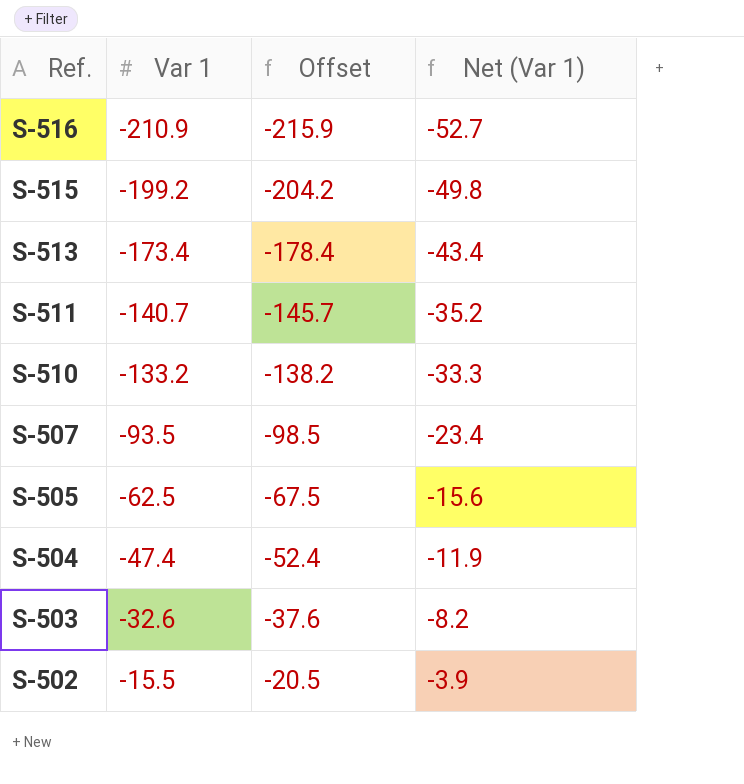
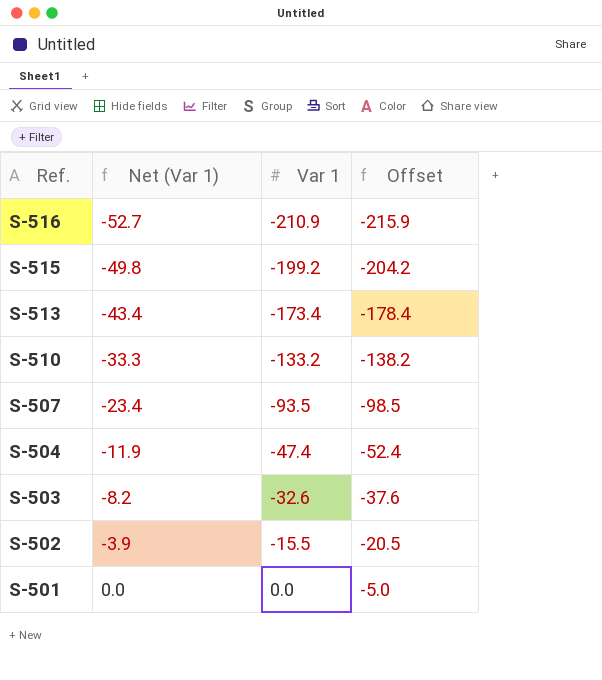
column Net (Var 1) | position: 4 -> 2
row S-511: -140.7 | -145.7 | -35.2 -> none
row S-505: -62.5 | -67.5 | -15.6 -> none
row S-501: none -> 0.0 | 0.0 | -5.0

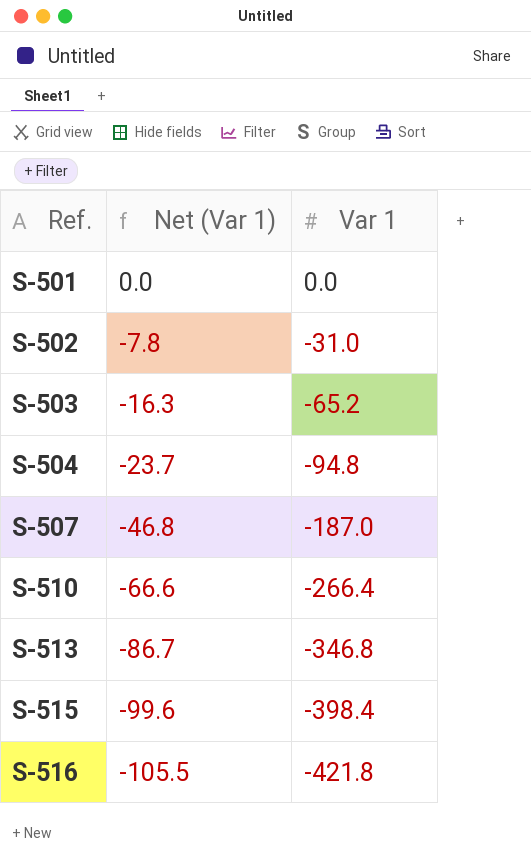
row order: Ref. descending -> Ref. ascending
column Offset | formula: [Var 1] - 5 -> none
S-502 | Net (Var 1): -3.9 -> -7.8
S-502 | Var 1: -15.5 -> -31.0
S-503 | Net (Var 1): -8.2 -> -16.3
S-503 | Var 1: -32.6 -> -65.2
S-504 | Net (Var 1): -11.9 -> -23.7
S-504 | Var 1: -47.4 -> -94.8
S-507 | Net (Var 1): -23.4 -> -46.8
S-507 | Var 1: -93.5 -> -187.0
S-510 | Net (Var 1): -33.3 -> -66.6
S-510 | Var 1: -133.2 -> -266.4
S-513 | Net (Var 1): -43.4 -> -86.7
S-513 | Var 1: -173.4 -> -346.8
S-515 | Net (Var 1): -49.8 -> -99.6
S-515 | Var 1: -199.2 -> -398.4
S-516 | Net (Var 1): -52.7 -> -105.5
S-516 | Var 1: -210.9 -> -421.8

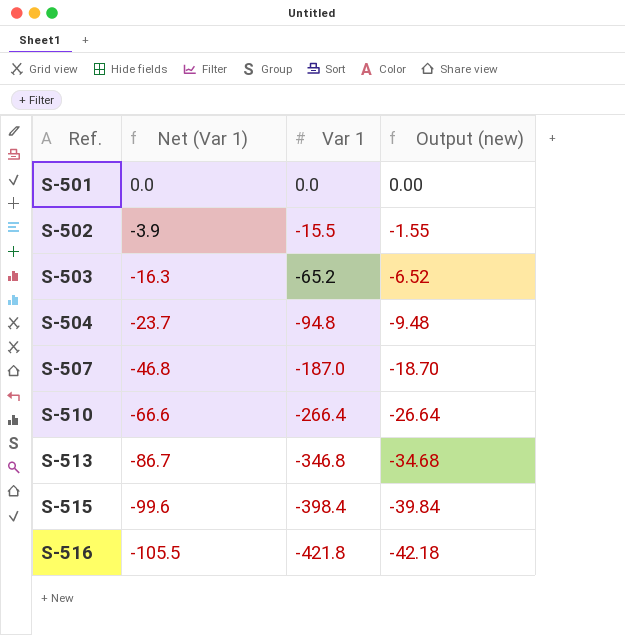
column Output (new) | formula: none -> [Var 1] * 0.1
S-502 | Net (Var 1): -7.8 -> -3.9
S-502 | Var 1: -31.0 -> -15.5

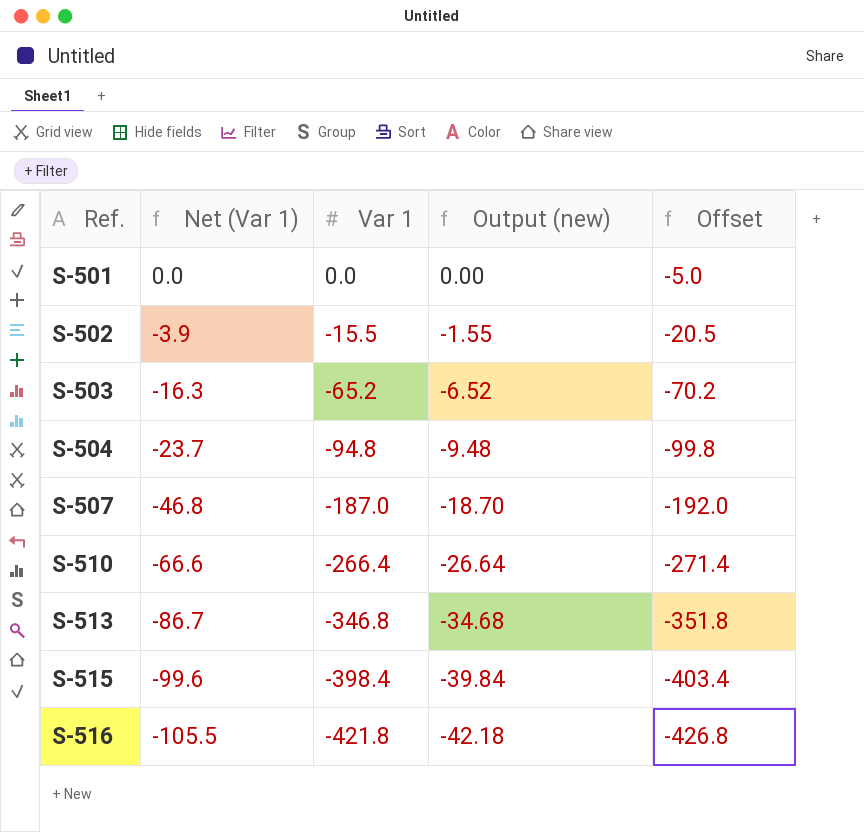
column Offset | formula: none -> [Var 1] - 5

